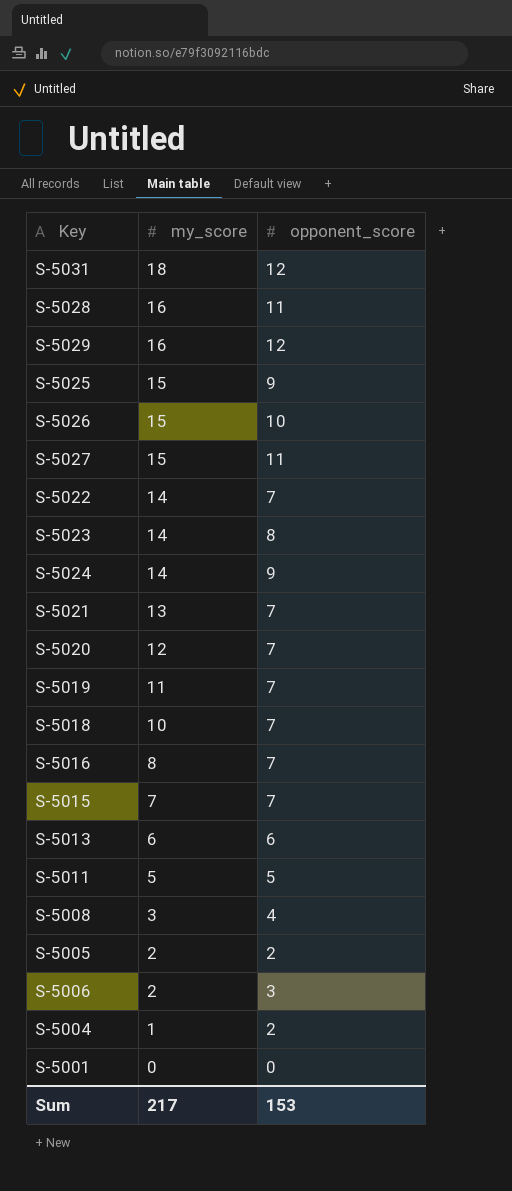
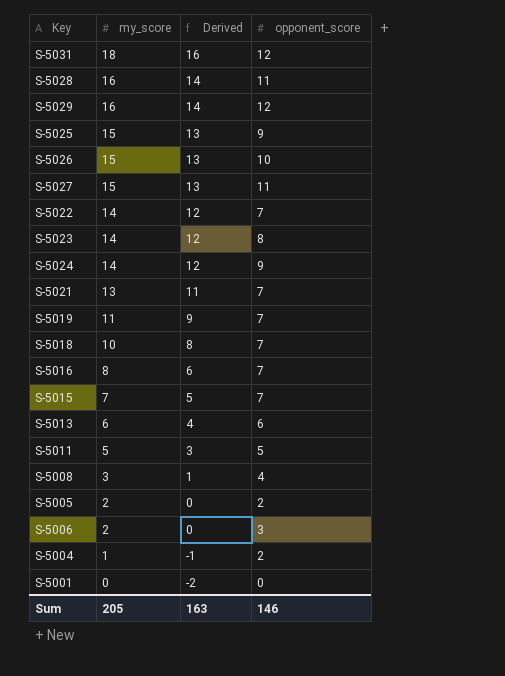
column Derived | formula: none -> [my_score] - 2
row S-5020: 12 | 7 -> none
Sum | my_score: 217 -> 205
Sum | opponent_score: 153 -> 146

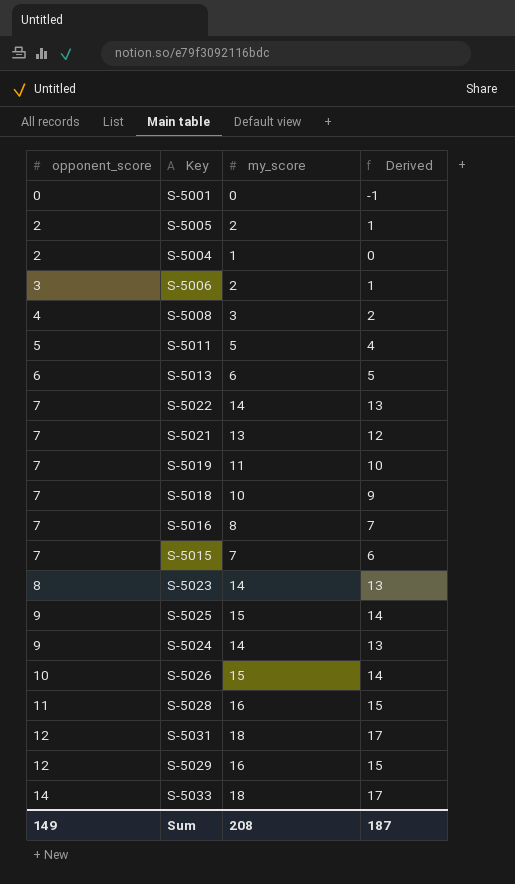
row order: my_score descending -> opponent_score ascending
column opponent_score | position: 4 -> 1
column Derived | formula: [my_score] - 2 -> [my_score] - 1
row S-5027: 15 | 13 | 11 -> none
row S-5033: none -> 14 | 18 | 17
Sum | opponent_score: 146 -> 149
Sum | my_score: 205 -> 208
Sum | Derived: 163 -> 187

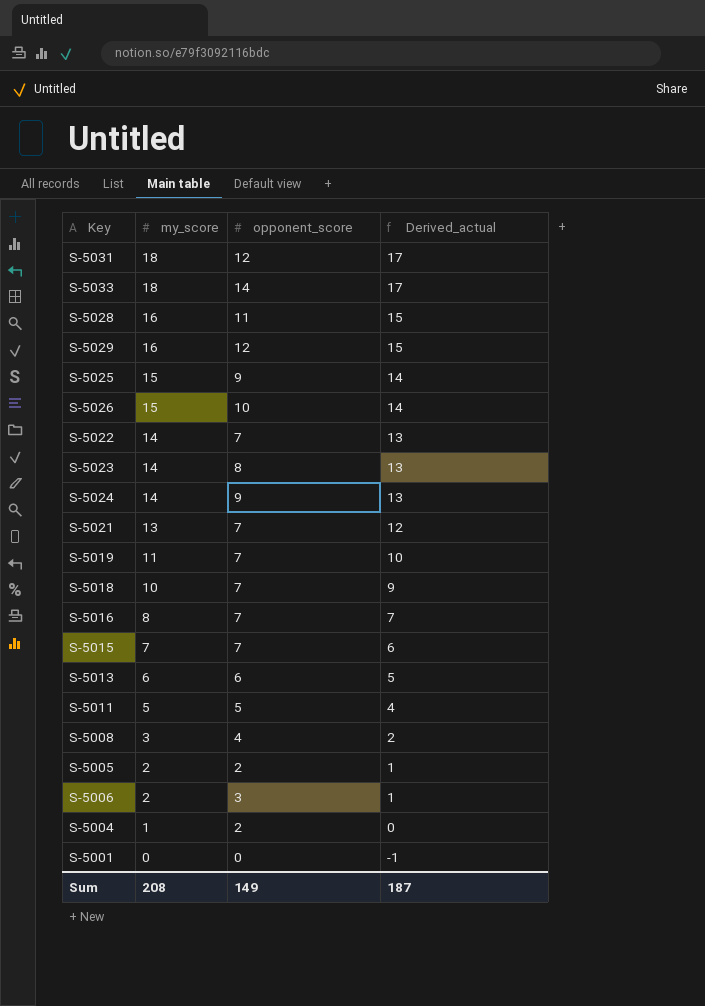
row order: opponent_score ascending -> my_score descending
column opponent_score | position: 1 -> 3
column name: Derived -> Derived_actual

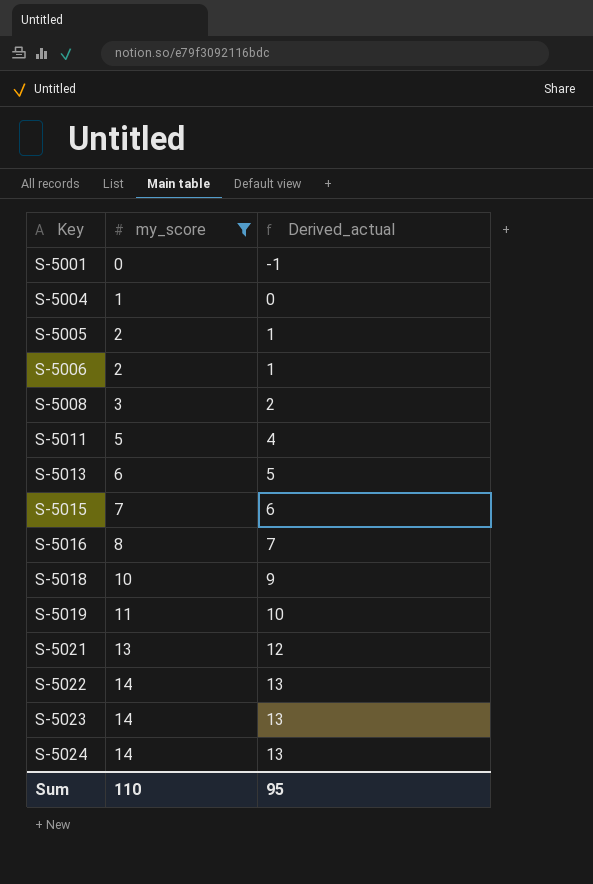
filter: none -> my_score <= 14
row order: my_score descending -> Key ascending
column opponent_score | position: 3 -> none
Sum | my_score: 208 -> 110
Sum | Derived_actual: 187 -> 95

